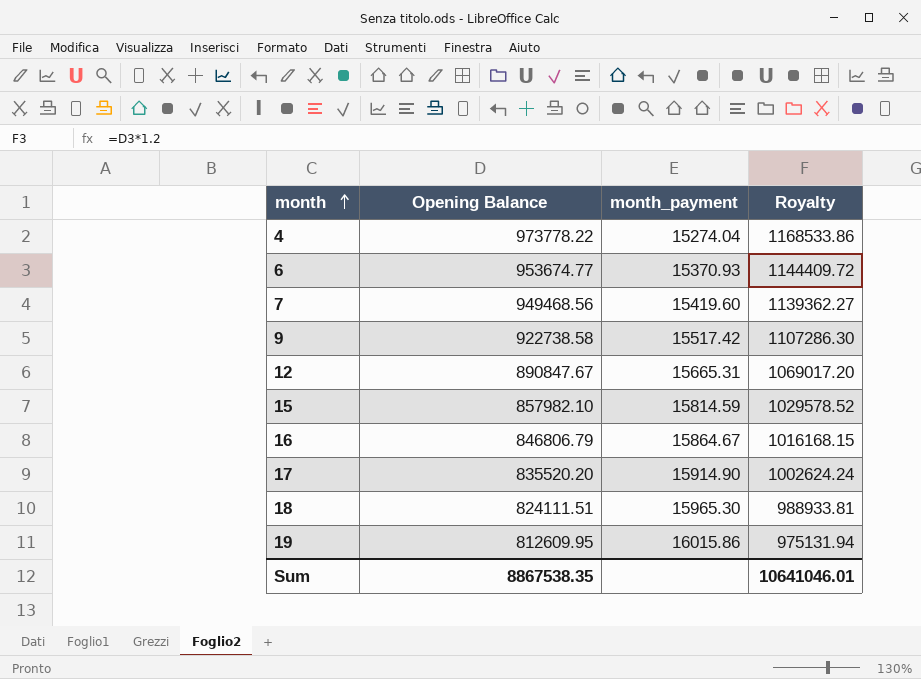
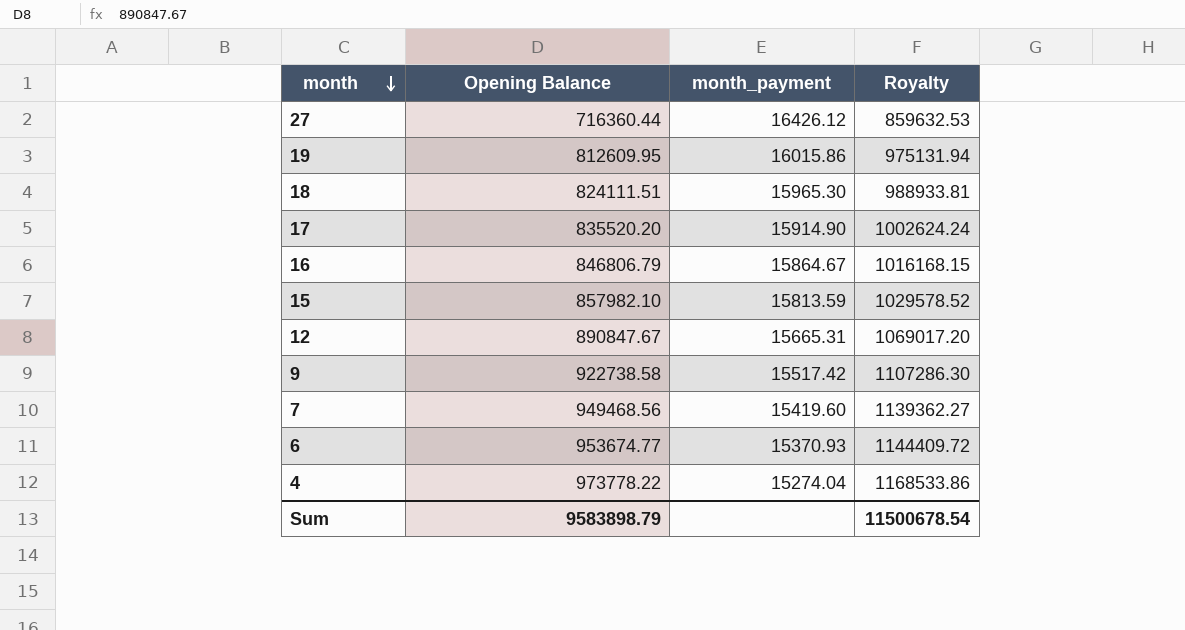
row order: month ascending -> month descending
row 27: none -> 716360.44 | 16426.12 | 859632.53
15 | month_payment: 15814.59 -> 15813.59
Sum | Opening Balance: 8867538.35 -> 9583898.79
Sum | Royalty: 10641046.01 -> 11500678.54

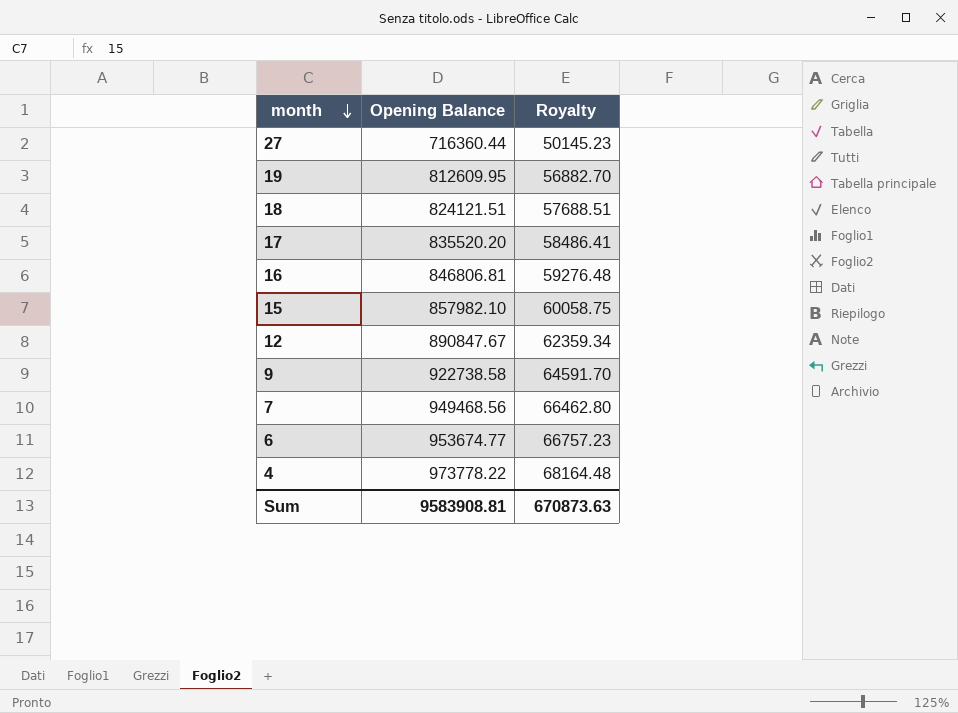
column month_payment | position: 3 -> none
column Royalty | formula: [Opening Balance] * 1.2 -> [Opening Balance] * 0.07
18 | Opening Balance: 824111.51 -> 824121.51
16 | Opening Balance: 846806.79 -> 846806.81
Sum | Opening Balance: 9583898.79 -> 9583908.81
Sum | Royalty: 11500678.54 -> 670873.63

